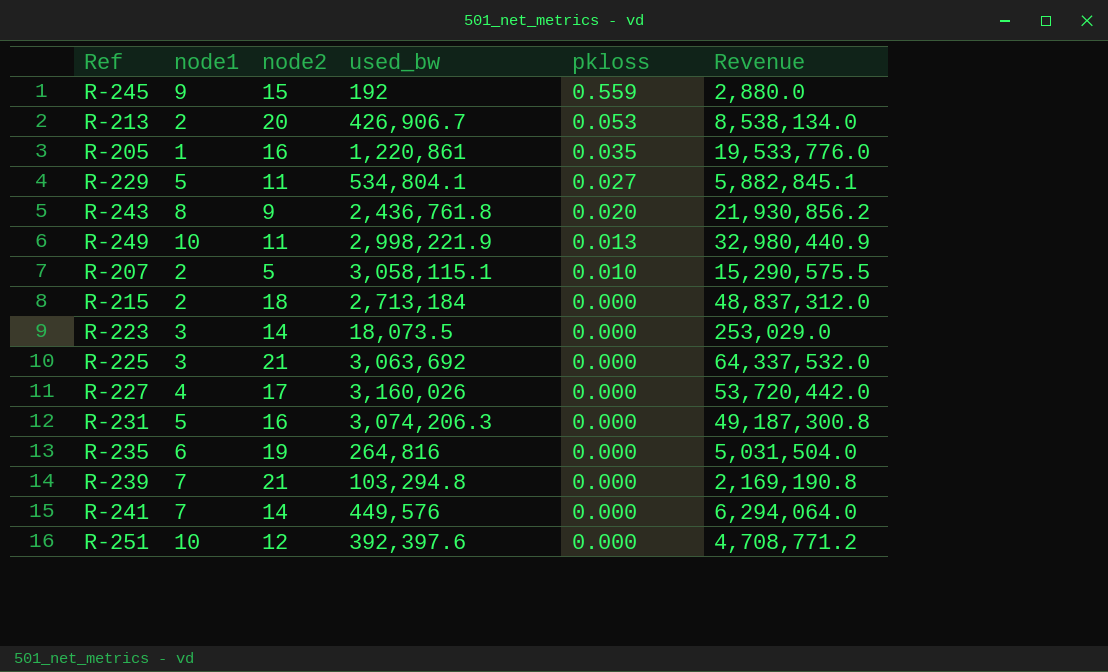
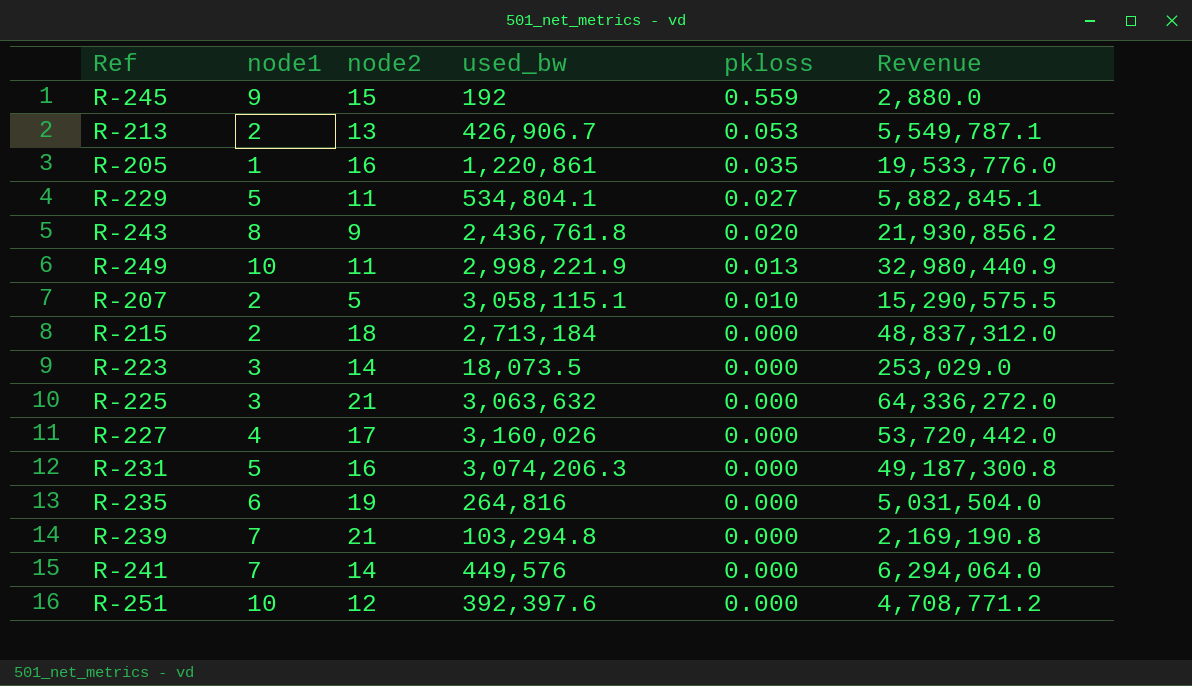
R-213 | node2: 20 -> 13
R-213 | Revenue: 8,538,134.0 -> 5,549,787.1
R-225 | used_bw: 3,063,692 -> 3,063,632
R-225 | Revenue: 64,337,532.0 -> 64,336,272.0

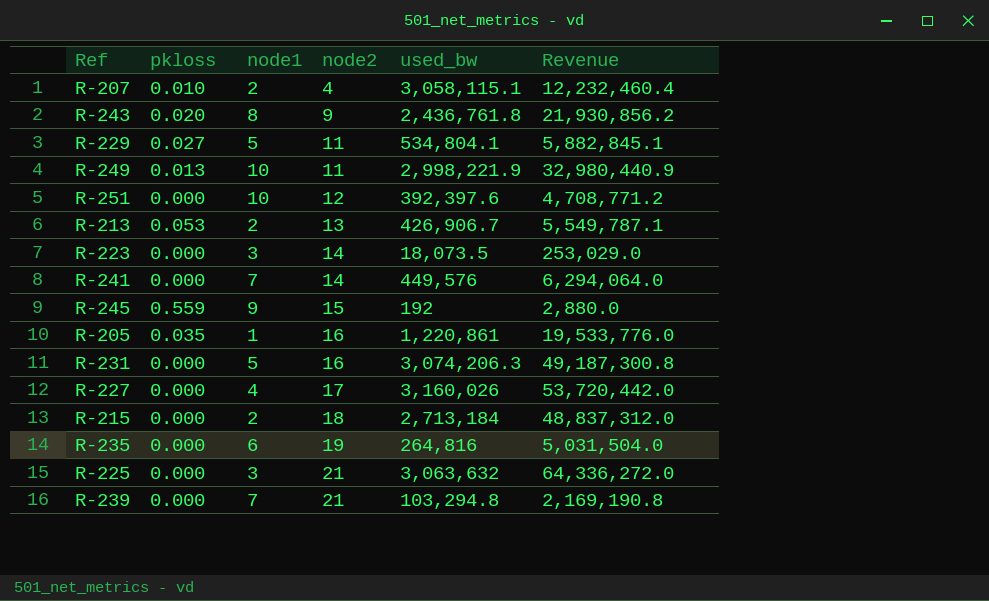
row order: pkloss descending -> node2 ascending
column pkloss | position: 5 -> 2
R-207 | node2: 5 -> 4
R-207 | Revenue: 15,290,575.5 -> 12,232,460.4

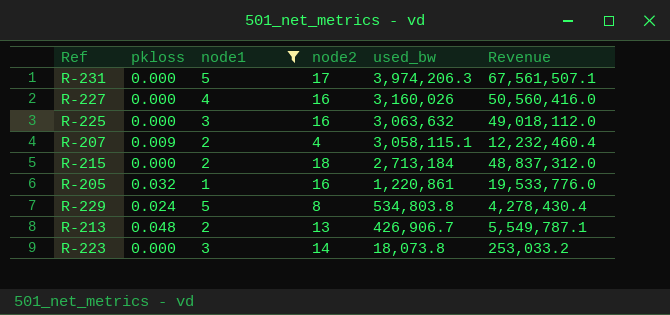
filter: none -> node1 <= 5
row order: node2 ascending -> used_bw descending
R-231 | node2: 16 -> 17
R-231 | used_bw: 3,074,206.3 -> 3,974,206.3
R-231 | Revenue: 49,187,300.8 -> 67,561,507.1
R-227 | node2: 17 -> 16
R-227 | Revenue: 53,720,442.0 -> 50,560,416.0
R-225 | node2: 21 -> 16
R-225 | Revenue: 64,336,272.0 -> 49,018,112.0
R-207 | pkloss: 0.010 -> 0.009
R-205 | pkloss: 0.035 -> 0.032
R-229 | pkloss: 0.027 -> 0.024
R-229 | node2: 11 -> 8
R-229 | used_bw: 534,804.1 -> 534,803.8
R-229 | Revenue: 5,882,845.1 -> 4,278,430.4
R-213 | pkloss: 0.053 -> 0.048
R-223 | used_bw: 18,073.5 -> 18,073.8
R-223 | Revenue: 253,029.0 -> 253,033.2

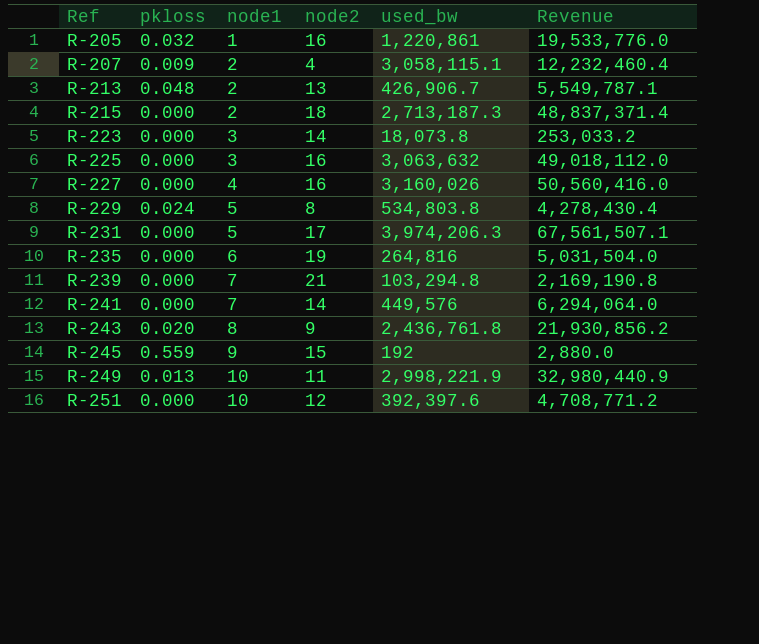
filter: node1 <= 5 -> none
row order: used_bw descending -> Ref ascending
R-215 | used_bw: 2,713,184 -> 2,713,187.3
R-215 | Revenue: 48,837,312.0 -> 48,837,371.4

